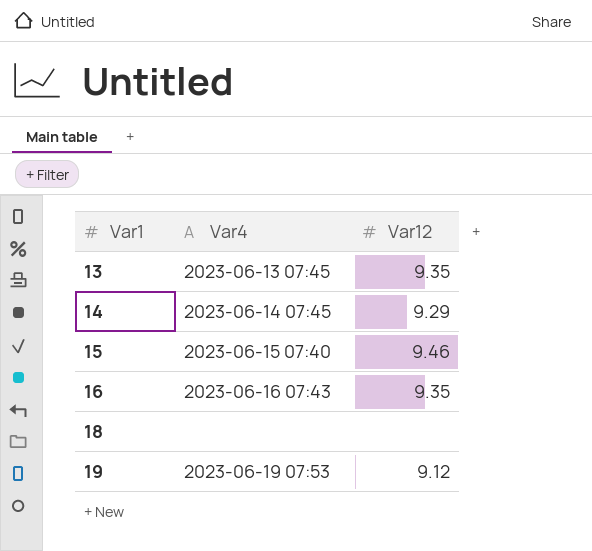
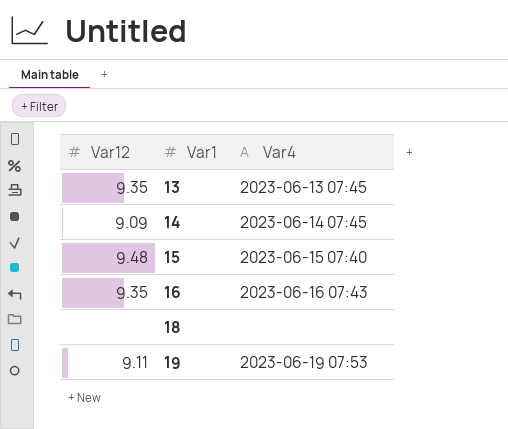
column Var12 | position: 3 -> 1
14 | Var12: 9.29 -> 9.09
15 | Var12: 9.46 -> 9.48
19 | Var12: 9.12 -> 9.11

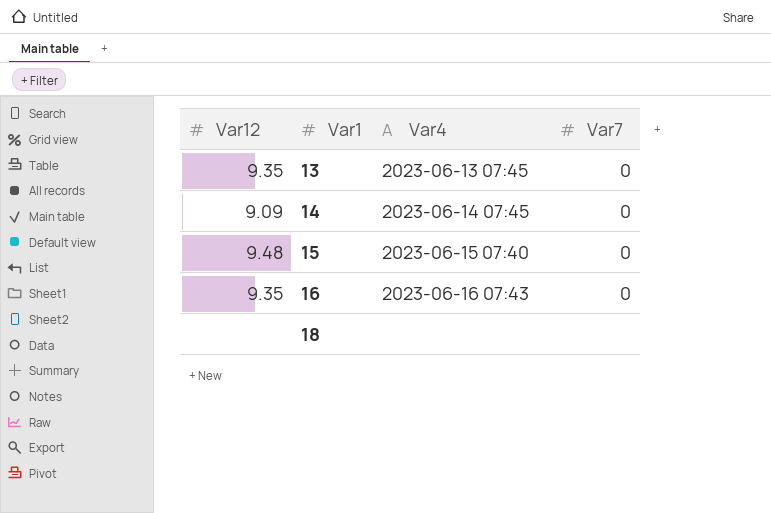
column Var7 | position: none -> 4
row 19: 9.11 | 2023-06-19 07:53 -> none

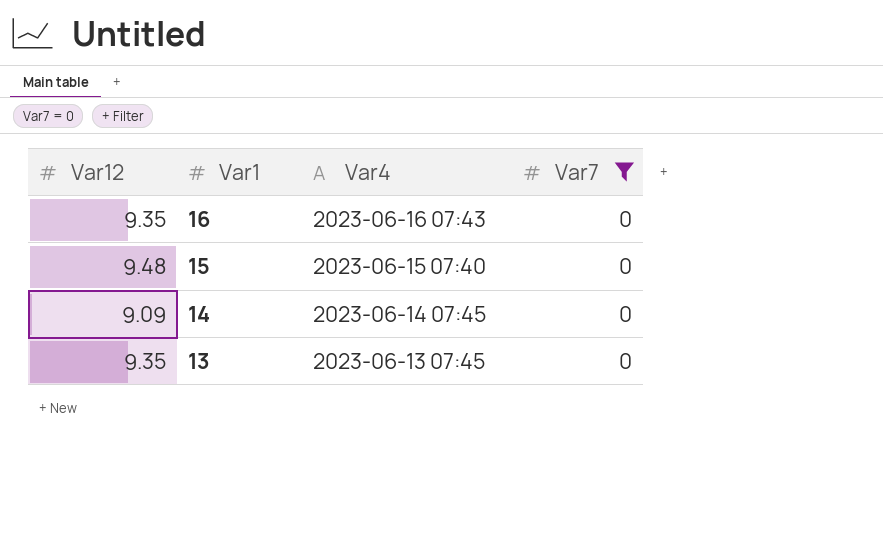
filter: none -> Var7 = 0
row order: Var1 ascending -> Var1 descending

